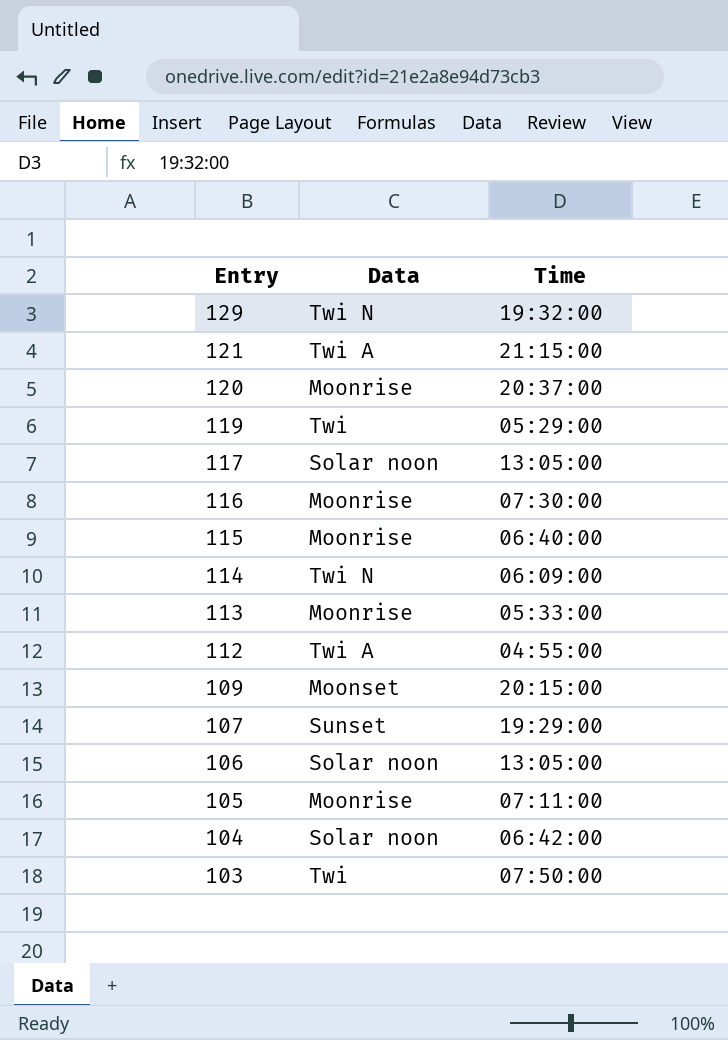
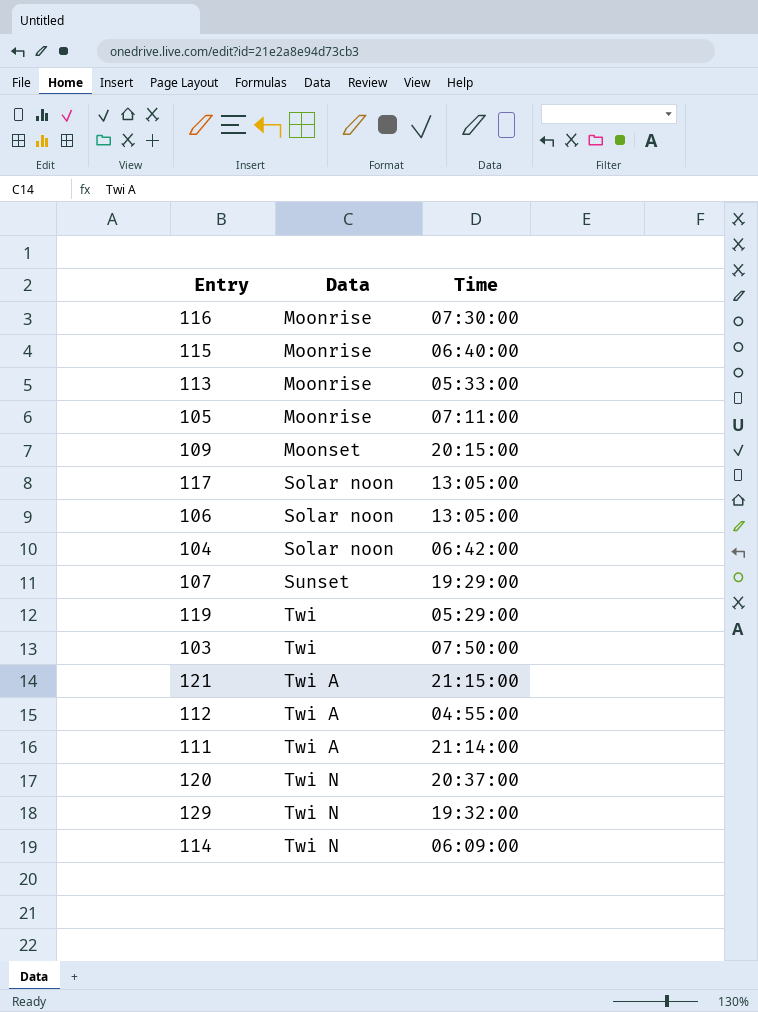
row order: Entry descending -> Data ascending
row 111: none -> Twi A | 21:14:00
120 | Data: Moonrise -> Twi N

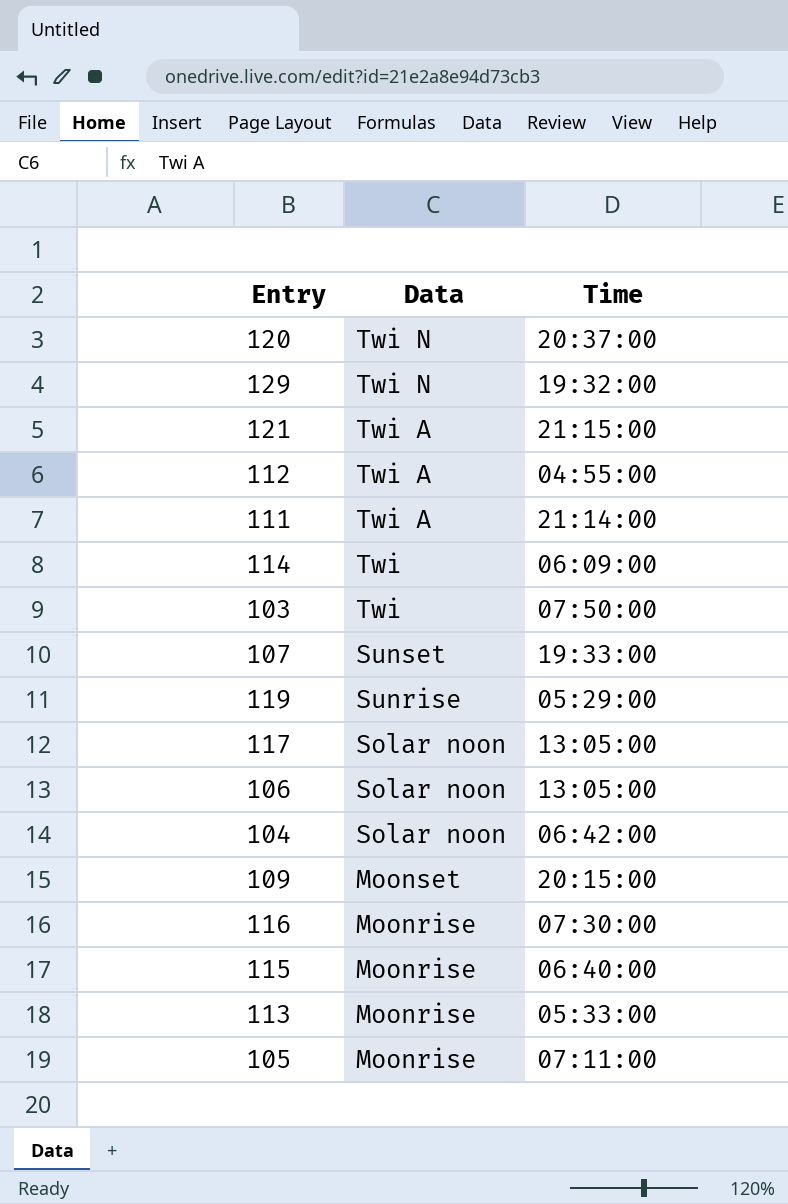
row order: Data ascending -> Data descending
114 | Data: Twi N -> Twi
107 | Time: 19:29:00 -> 19:33:00
119 | Data: Twi -> Sunrise

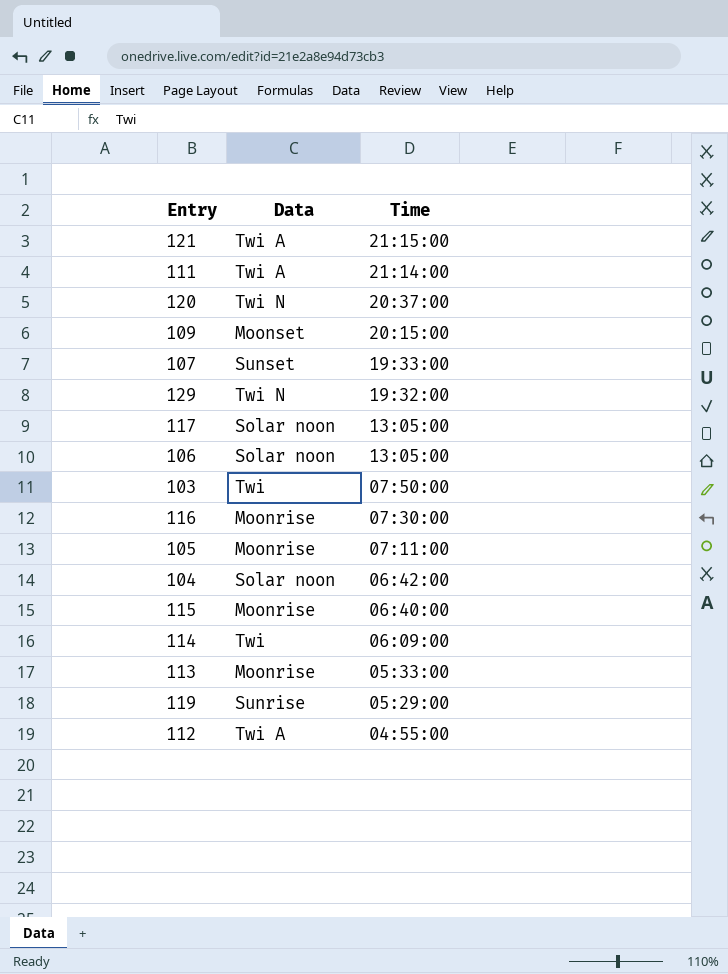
row order: Data descending -> Time descending

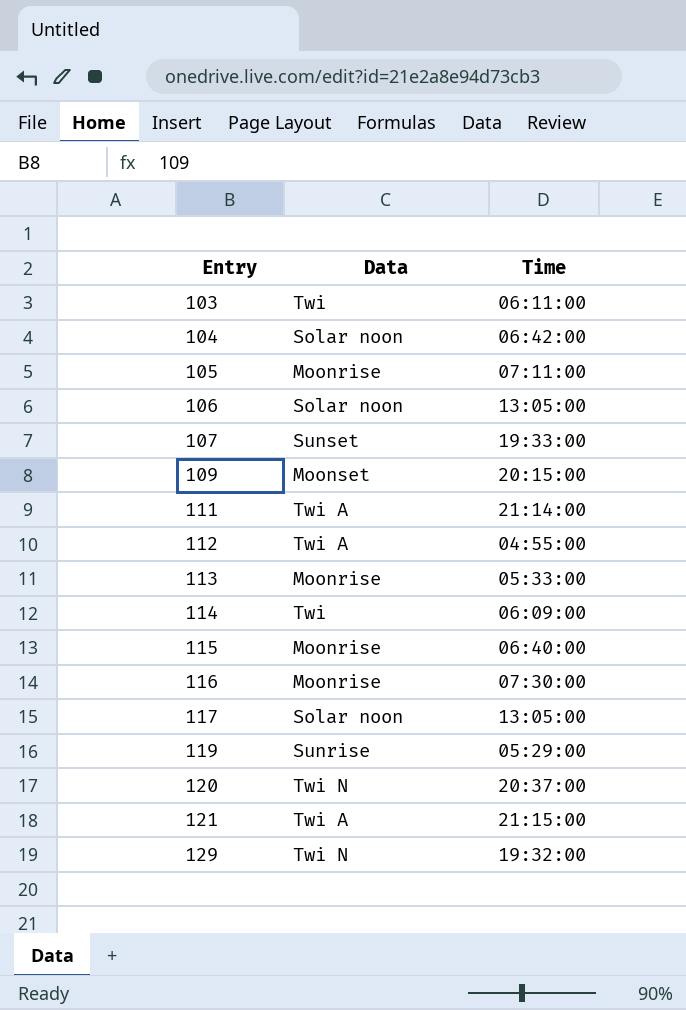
row order: Time descending -> Entry ascending
103 | Time: 07:50:00 -> 06:11:00

